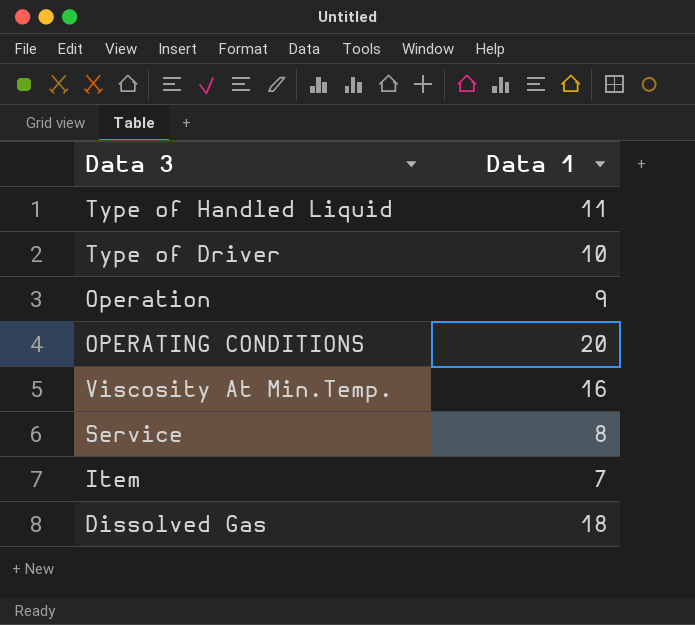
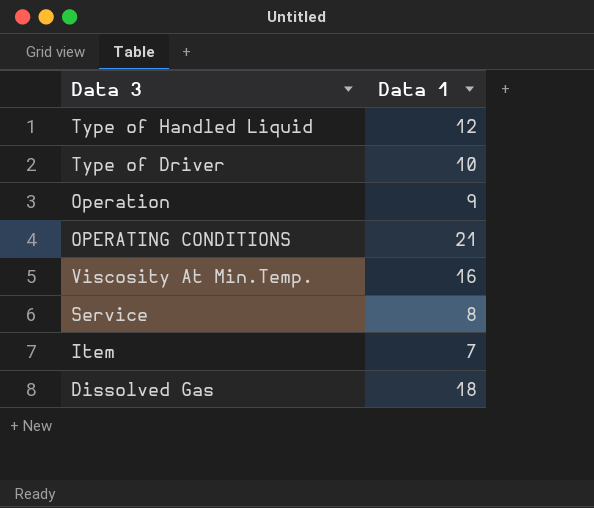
Type of Handled Liquid | Data 1: 11 -> 12
OPERATING CONDITIONS | Data 1: 20 -> 21

